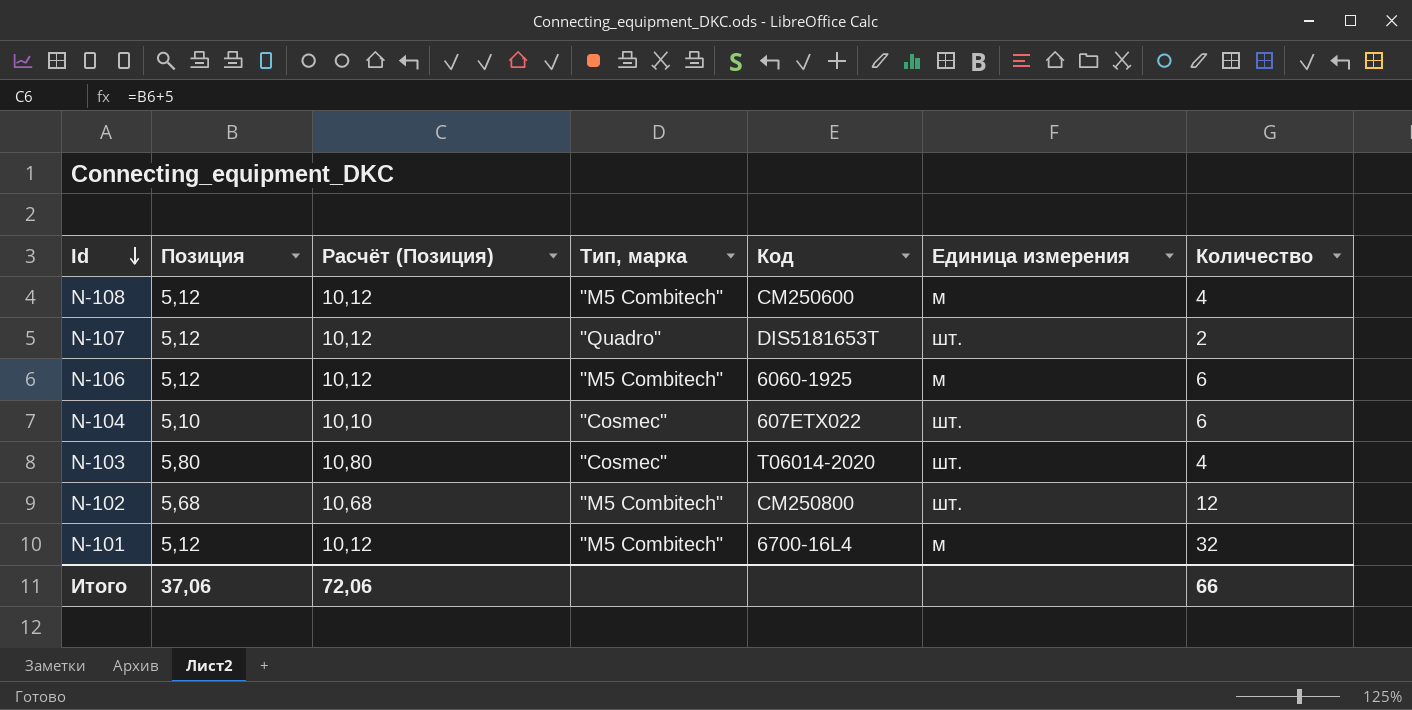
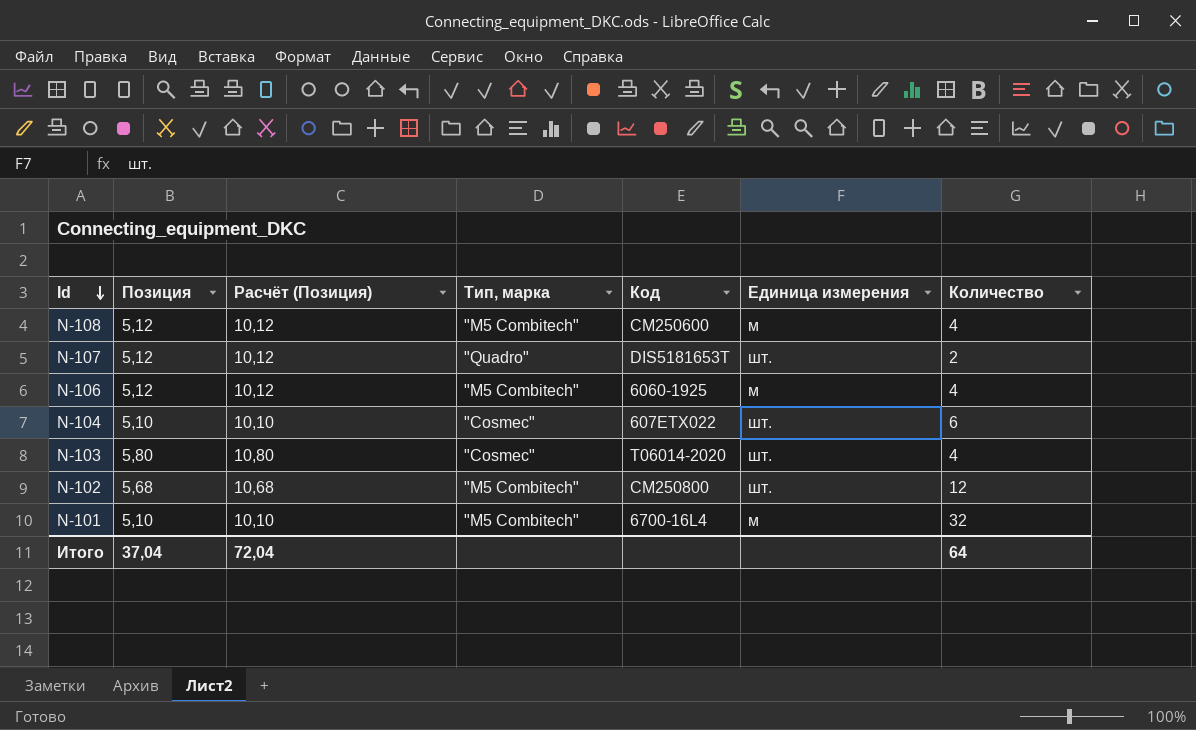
N-106 | Количество: 6 -> 4
N-101 | Позиция: 5,12 -> 5,10
N-101 | Расчёт (Позиция): 10,12 -> 10,10
Итого | Позиция: 37,06 -> 37,04
Итого | Расчёт (Позиция): 72,06 -> 72,04
Итого | Количество: 66 -> 64

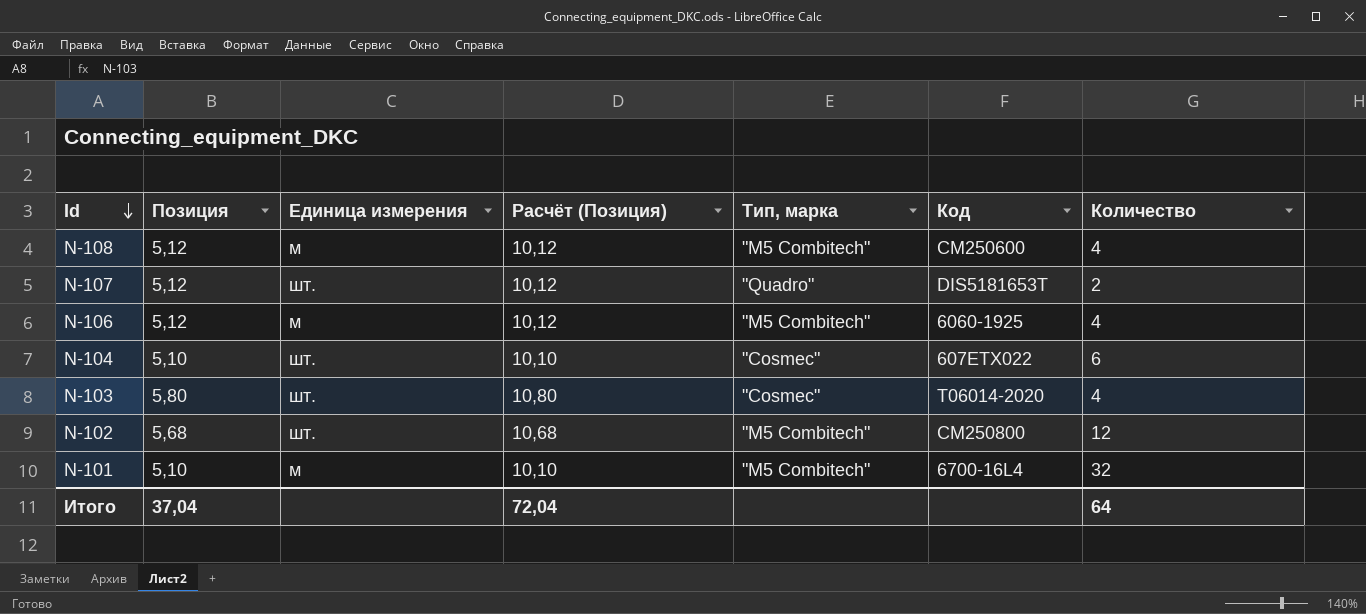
column Единица измерения | position: 6 -> 3

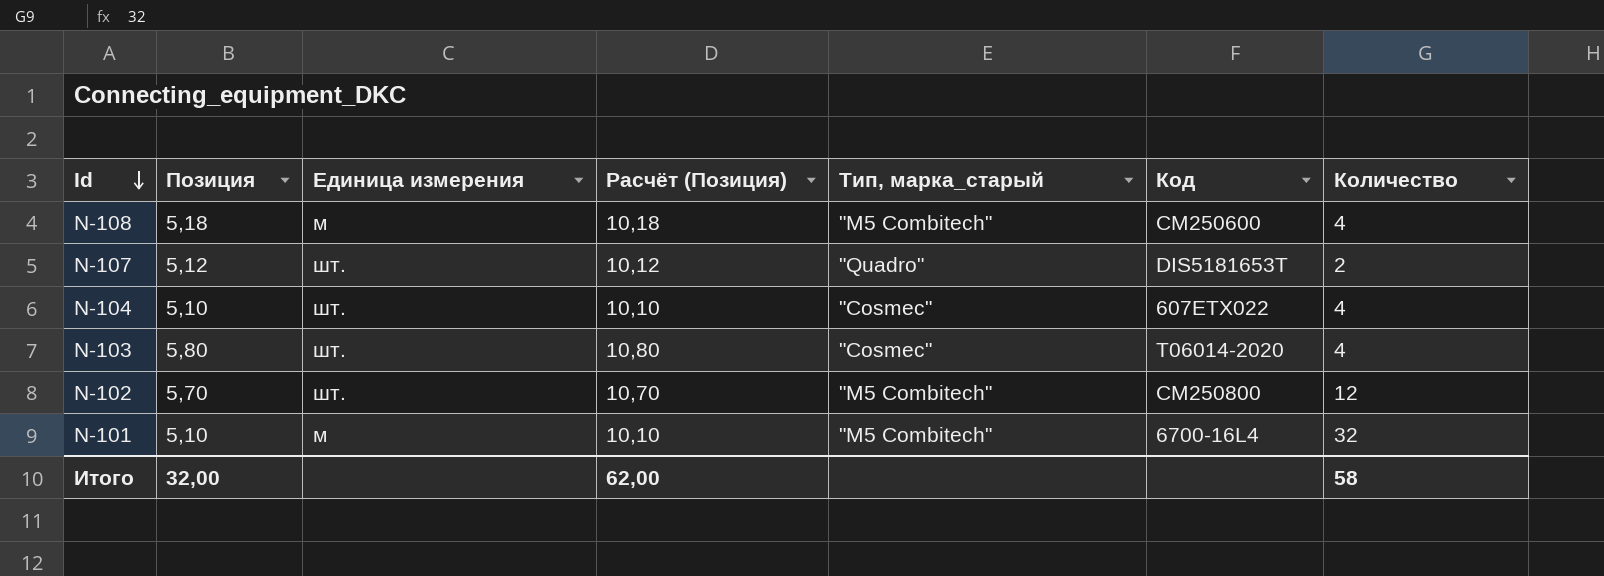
column name: Тип, марка -> Тип, марка_старый
row N-106: 5,12 | м | 10,12 | "M5 Combitech" | 6060-1925 | 4 -> none
N-108 | Позиция: 5,12 -> 5,18
N-108 | Расчёт (Позиция): 10,12 -> 10,18
N-104 | Количество: 6 -> 4
N-102 | Позиция: 5,68 -> 5,70
N-102 | Расчёт (Позиция): 10,68 -> 10,70
Итого | Позиция: 37,04 -> 32,00
Итого | Расчёт (Позиция): 72,04 -> 62,00
Итого | Количество: 64 -> 58

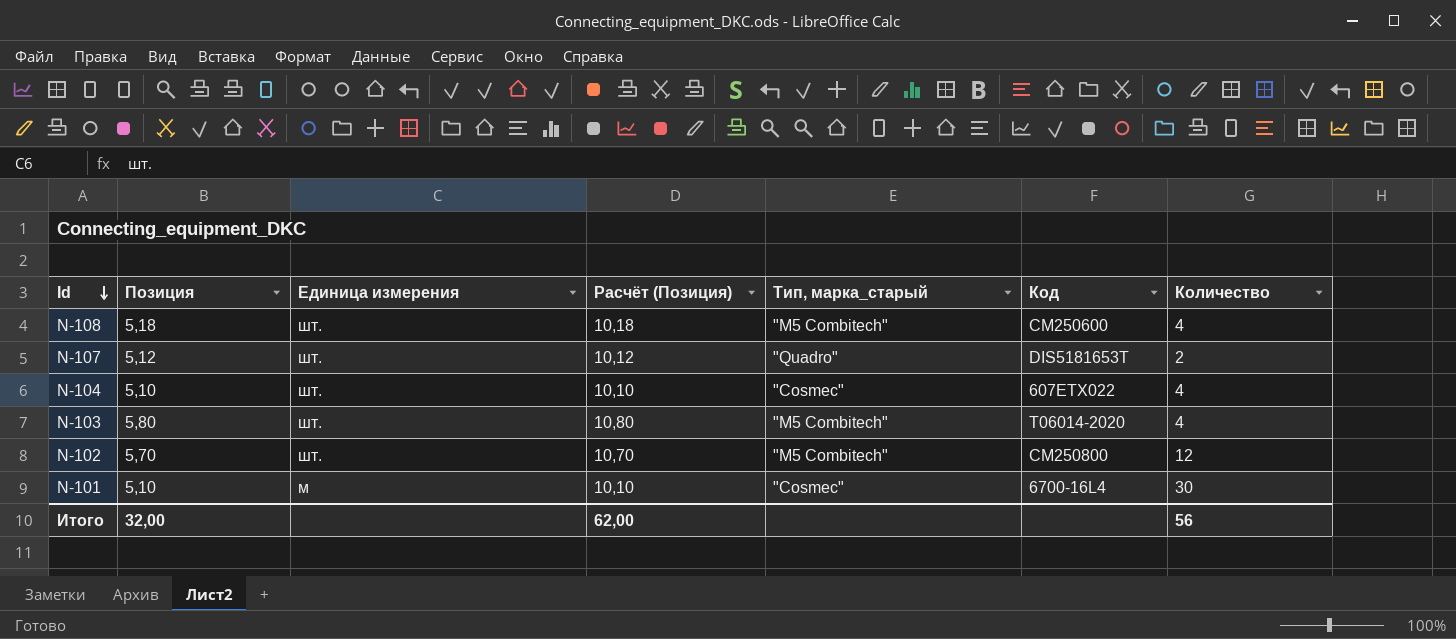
N-108 | Единица измерения: м -> шт.
N-103 | Тип, марка_старый: "Cosmec" -> "M5 Combitech"
N-101 | Тип, марка_старый: "M5 Combitech" -> "Cosmec"
N-101 | Количество: 32 -> 30
Итого | Количество: 58 -> 56

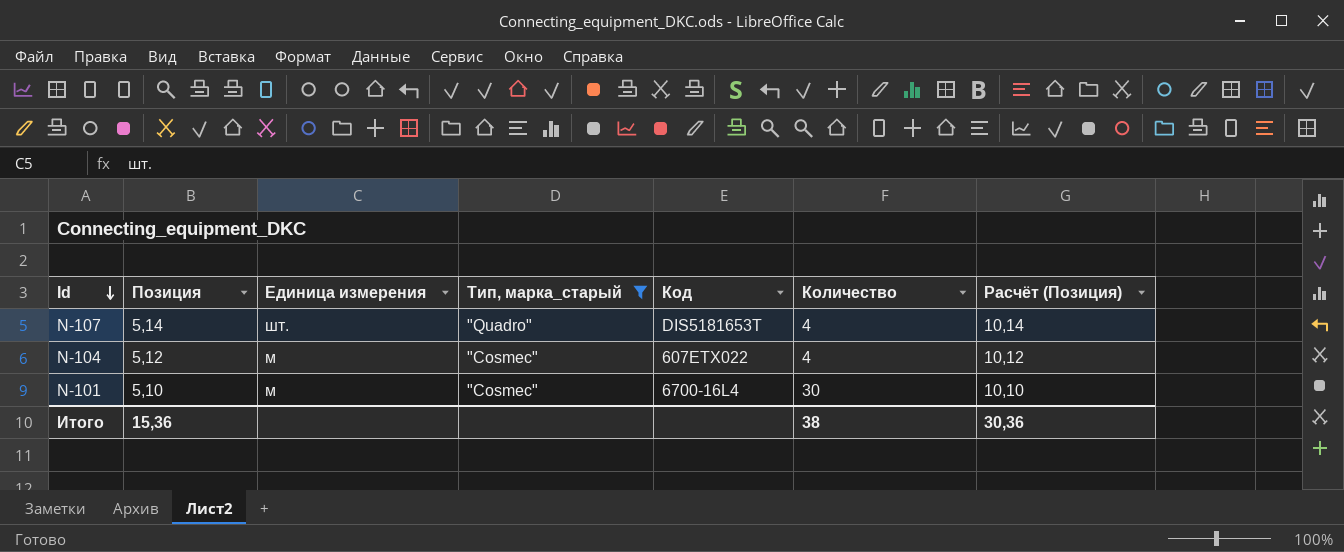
filter: none -> Тип, марка_старый != "M5 Combitech"
column Расчёт (Позиция) | position: 4 -> 7
N-107 | Позиция: 5,12 -> 5,14
N-107 | Количество: 2 -> 4
N-107 | Расчёт (Позиция): 10,12 -> 10,14
N-104 | Позиция: 5,10 -> 5,12
N-104 | Единица измерения: шт. -> м
N-104 | Расчёт (Позиция): 10,10 -> 10,12
Итого | Позиция: 32,00 -> 15,36
Итого | Количество: 56 -> 38
Итого | Расчёт (Позиция): 62,00 -> 30,36

